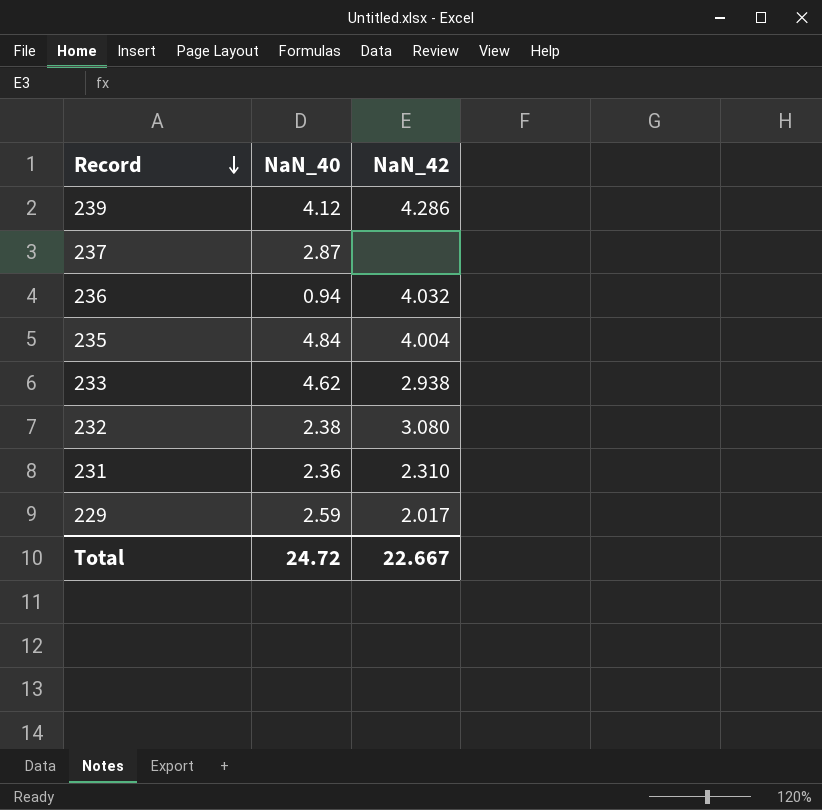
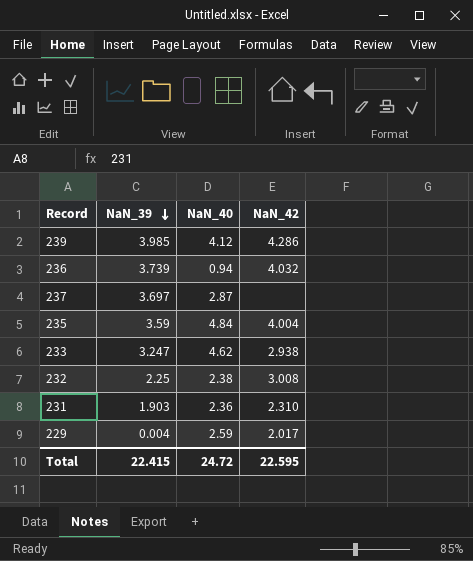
row order: Record descending -> NaN_39 descending
column NaN_39 | position: none -> 2
232 | NaN_42: 3.080 -> 3.008
Total | NaN_42: 22.667 -> 22.595

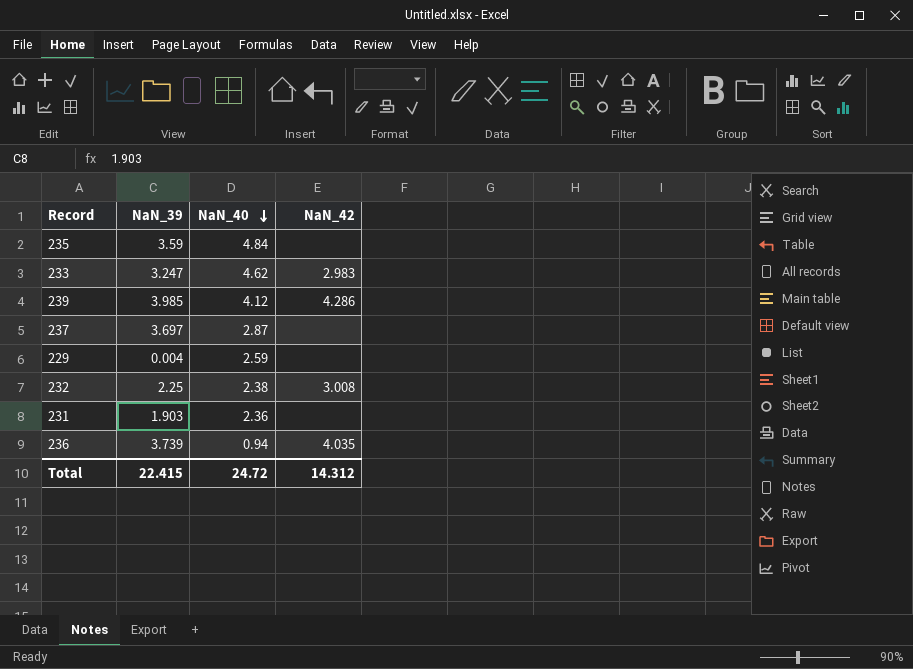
row order: NaN_39 descending -> NaN_40 descending
235 | NaN_42: 4.004 -> none
233 | NaN_42: 2.938 -> 2.983
229 | NaN_42: 2.017 -> none
231 | NaN_42: 2.310 -> none
236 | NaN_42: 4.032 -> 4.035
Total | NaN_42: 22.595 -> 14.312

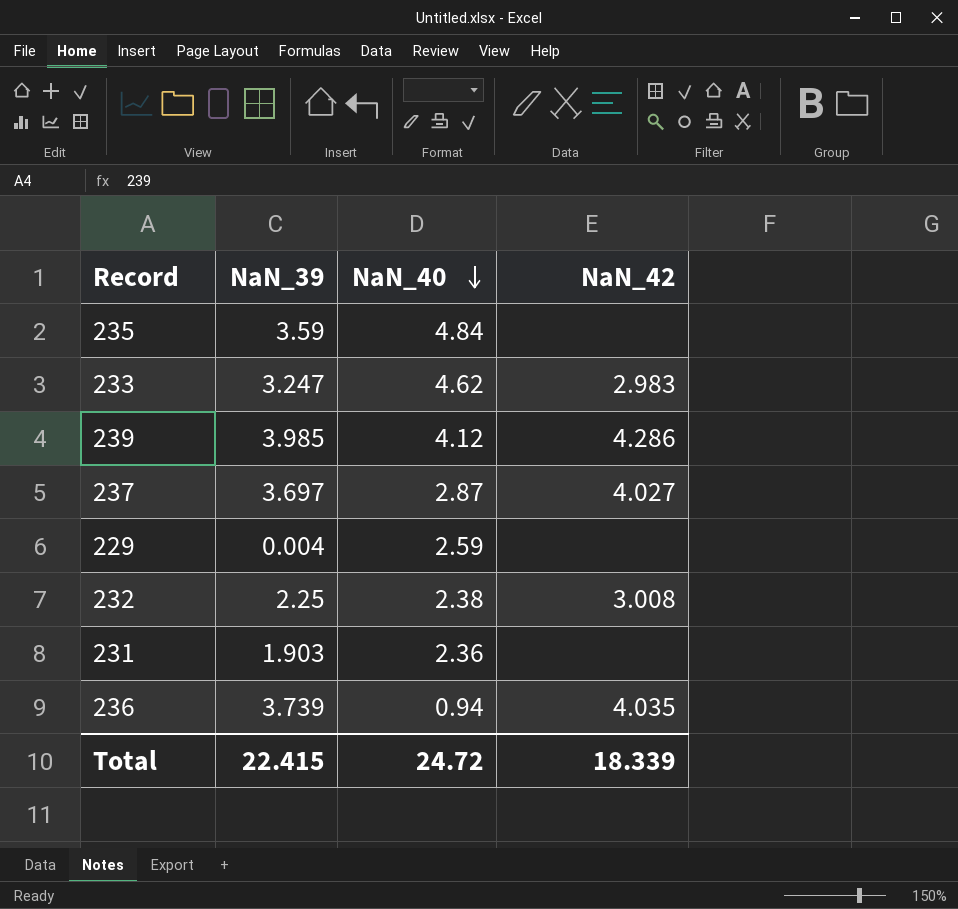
237 | NaN_42: none -> 4.027
Total | NaN_42: 14.312 -> 18.339

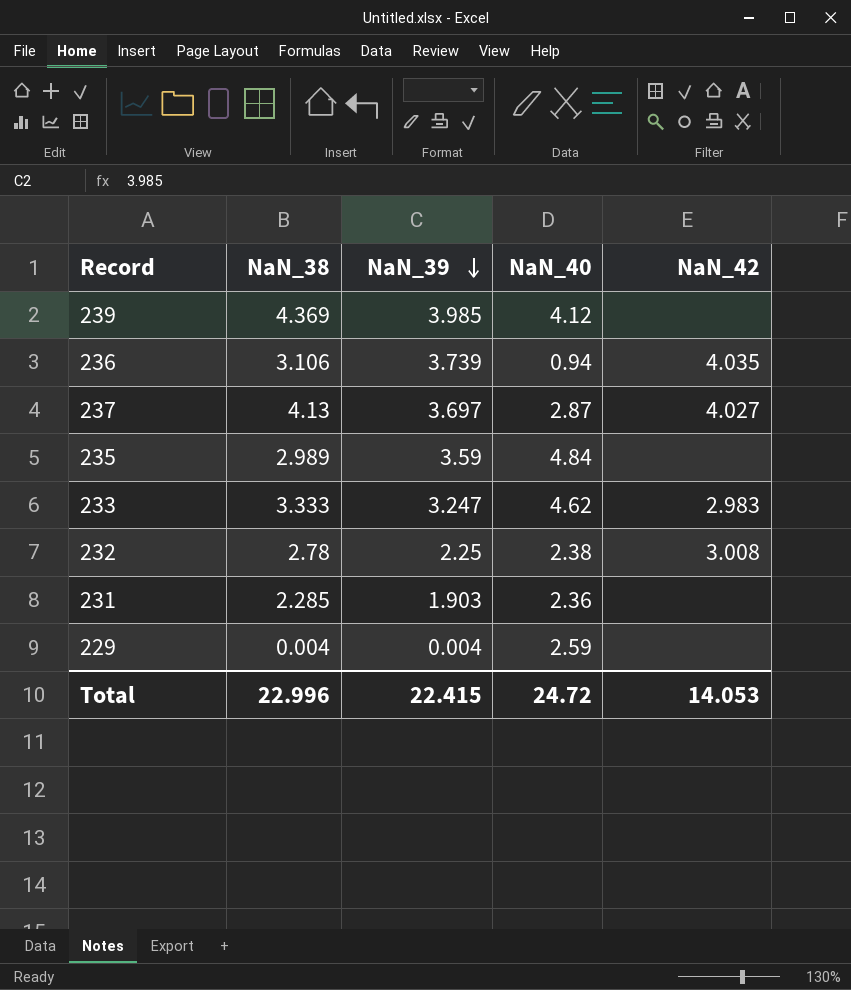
row order: NaN_40 descending -> NaN_39 descending
column NaN_38 | position: none -> 2
239 | NaN_42: 4.286 -> none
Total | NaN_42: 18.339 -> 14.053

